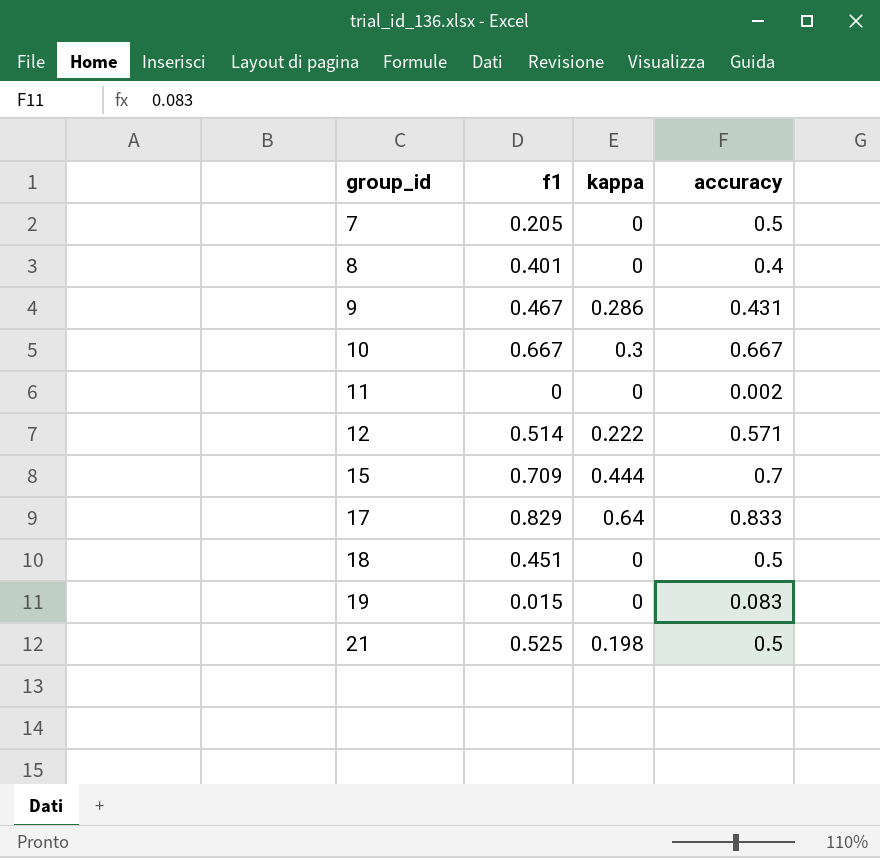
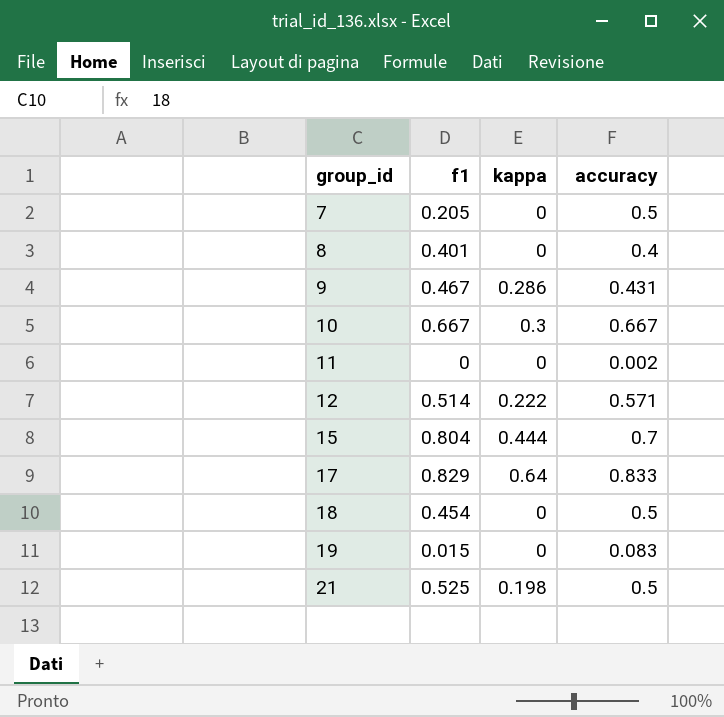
15 | f1: 0.709 -> 0.804
18 | f1: 0.451 -> 0.454

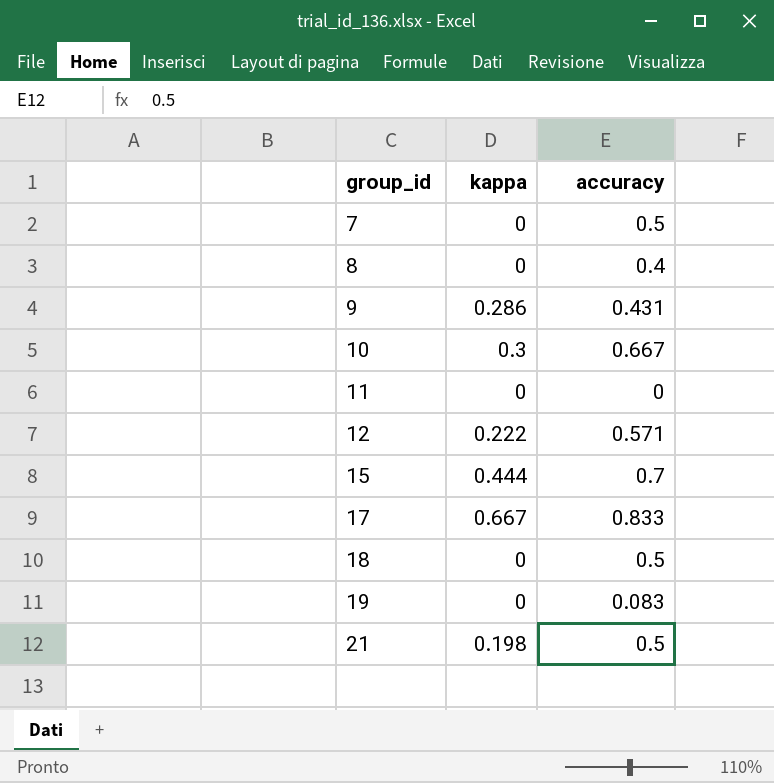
column f1 | position: 2 -> none
11 | accuracy: 0.002 -> 0
17 | kappa: 0.64 -> 0.667

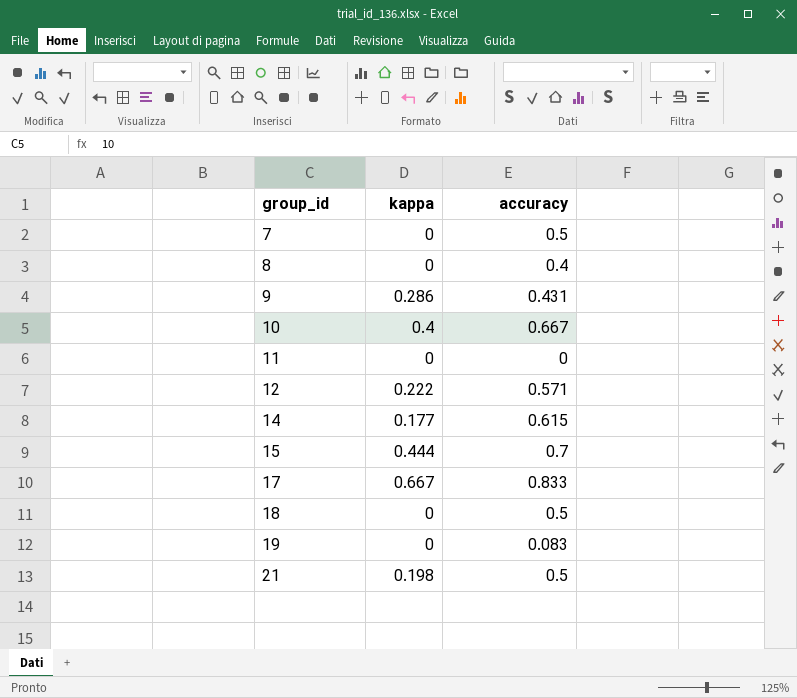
10 | kappa: 0.3 -> 0.4
row 14: none -> 0.177 | 0.615

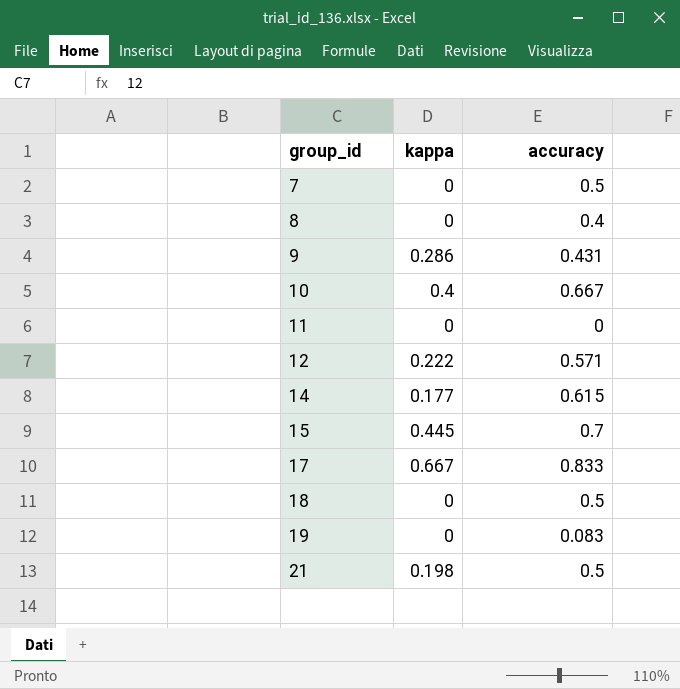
15 | kappa: 0.444 -> 0.445

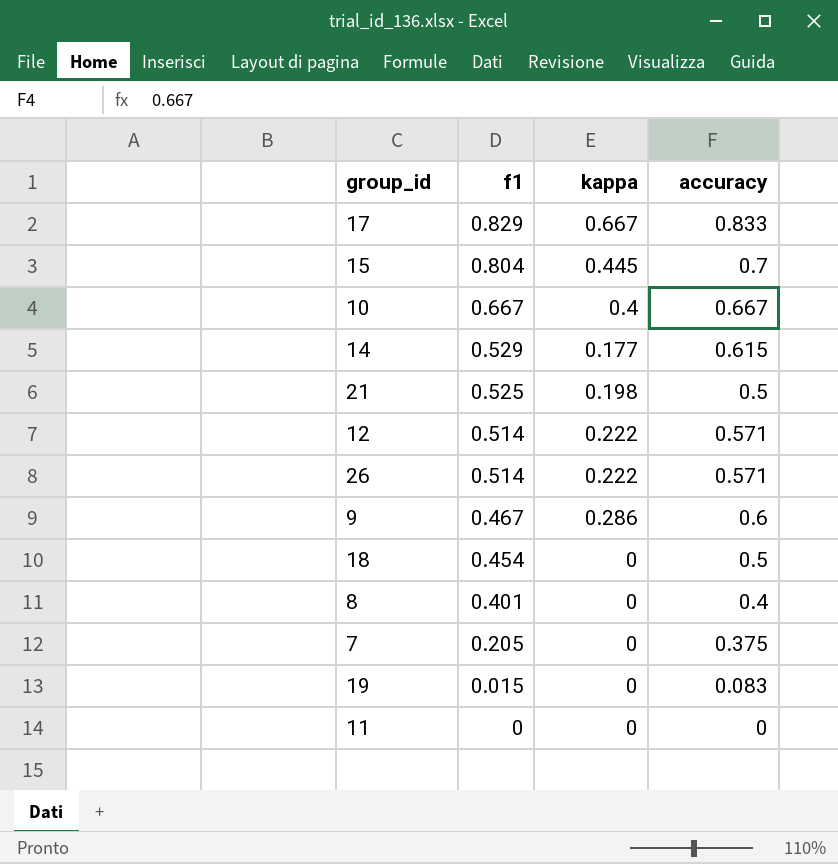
row order: group_id ascending -> f1 descending
column f1 | position: none -> 2
row 26: none -> 0.514 | 0.222 | 0.571
9 | accuracy: 0.431 -> 0.6
7 | accuracy: 0.5 -> 0.375

